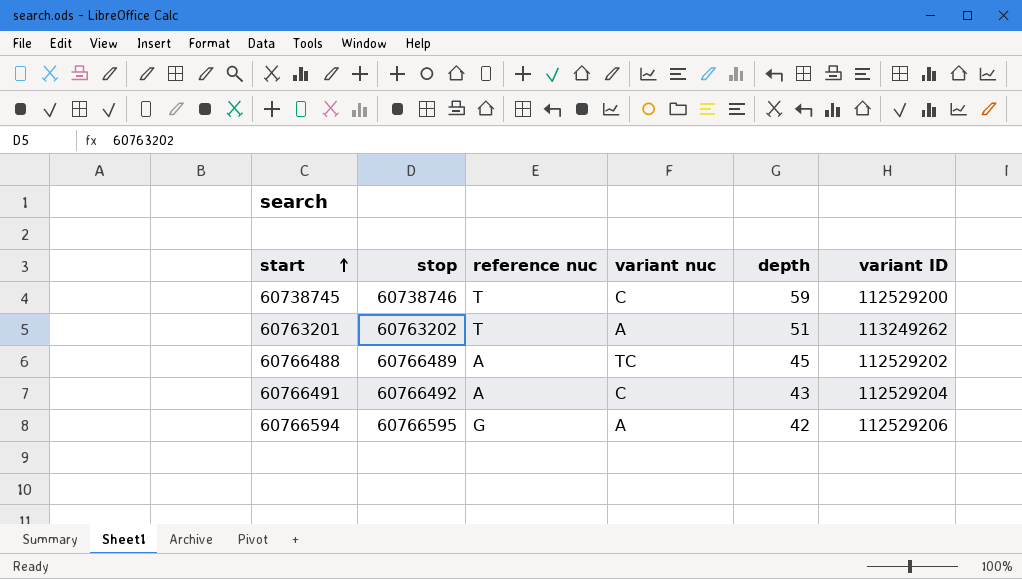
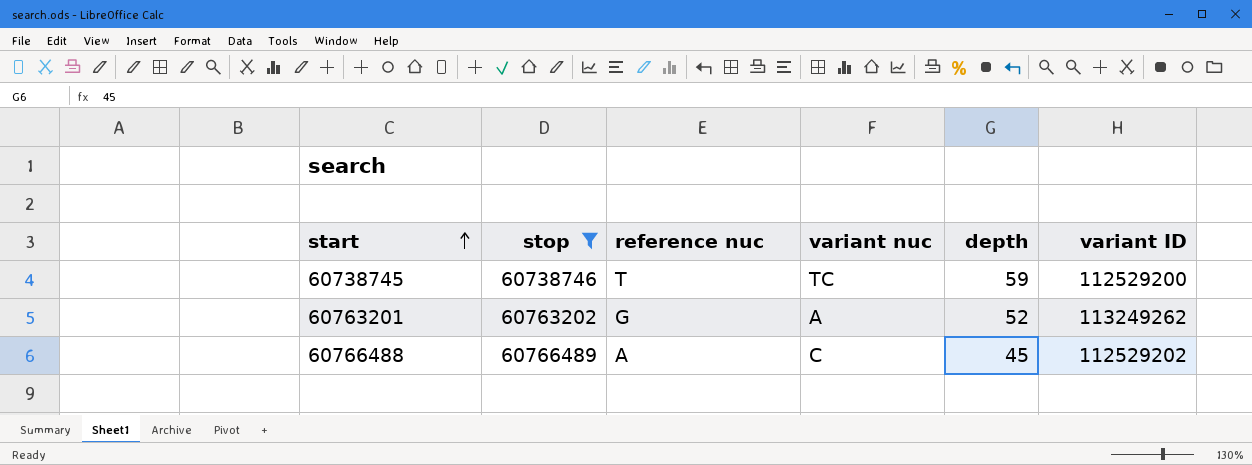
filter: none -> stop <= 60766489
60738745 | variant nuc: C -> TC
60763201 | reference nuc: T -> G
60763201 | depth: 51 -> 52
60766488 | variant nuc: TC -> C

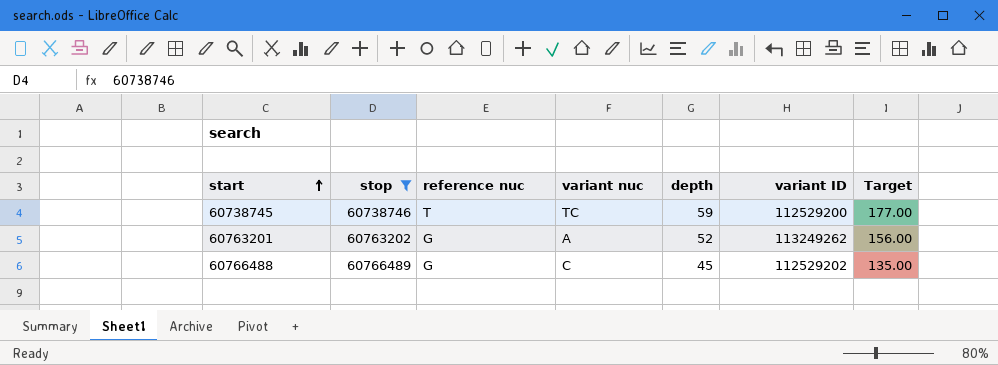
column Target | formula: none -> [depth] * 3
60766488 | reference nuc: A -> G

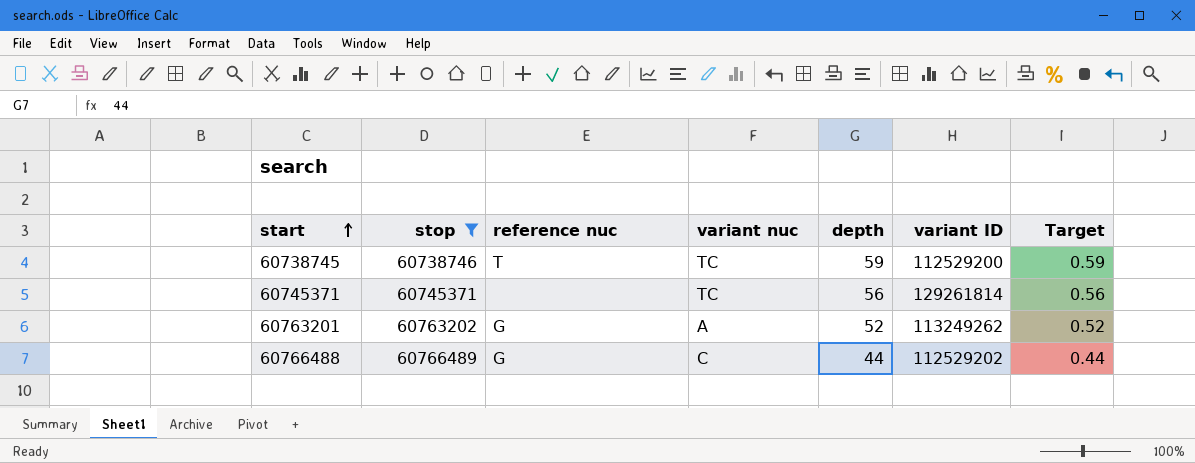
column Target | formula: [depth] * 3 -> [depth] * 0.01
row 60745371: none -> 60745371 | none | TC | 56 | 129261814 | 0.56
60766488 | depth: 45 -> 44

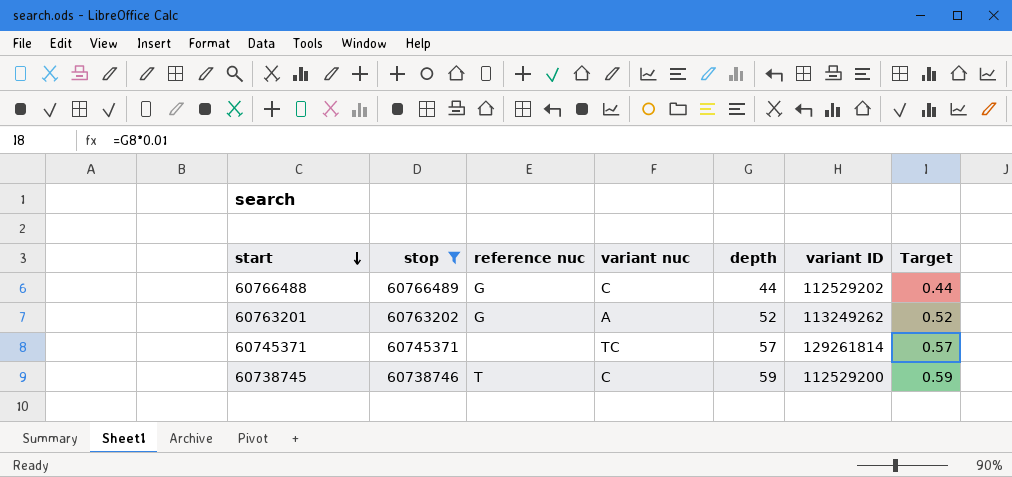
row order: start ascending -> start descending
60745371 | depth: 56 -> 57
60745371 | Target: 0.56 -> 0.57
60738745 | variant nuc: TC -> C

